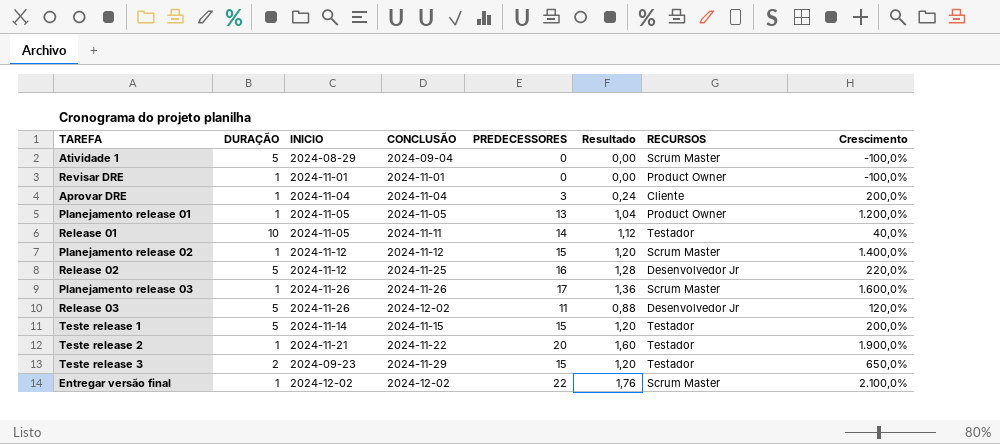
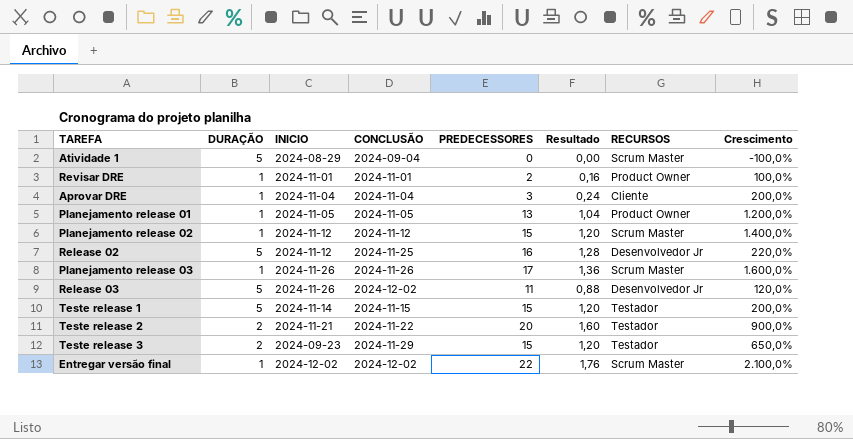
row Release 01: 10 | 2024-11-05 | 2024-11-11 | 14 | 1,12 | Testador | 40,0% -> none
Revisar DRE | PREDECESSORES: 0 -> 2
Revisar DRE | Resultado: 0,00 -> 0,16
Revisar DRE | Crescimento: -100,0% -> 100,0%
Teste release 2 | DURAÇÃO: 1 -> 2
Teste release 2 | Crescimento: 1.900,0% -> 900,0%

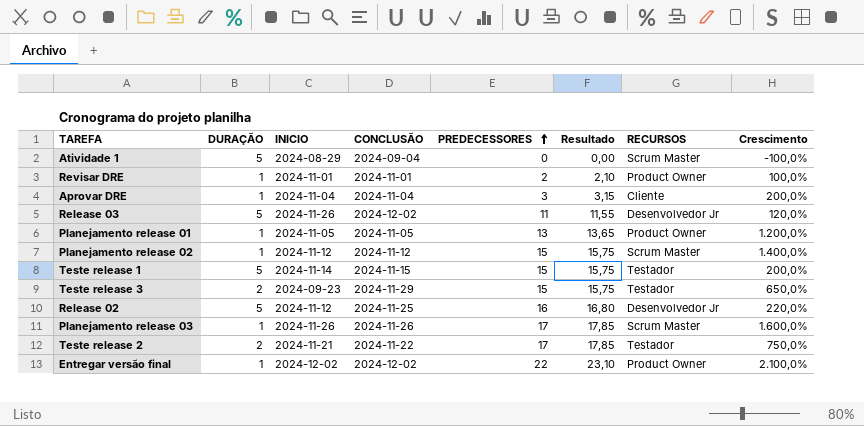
row order: none -> PREDECESSORES ascending
column Resultado | formula: [PREDECESSORES] * 0,08 -> [PREDECESSORES] * 1,05
Teste release 2 | PREDECESSORES: 20 -> 17
Teste release 2 | Crescimento: 900,0% -> 750,0%
Entregar versão final | RECURSOS: Scrum Master -> Product Owner

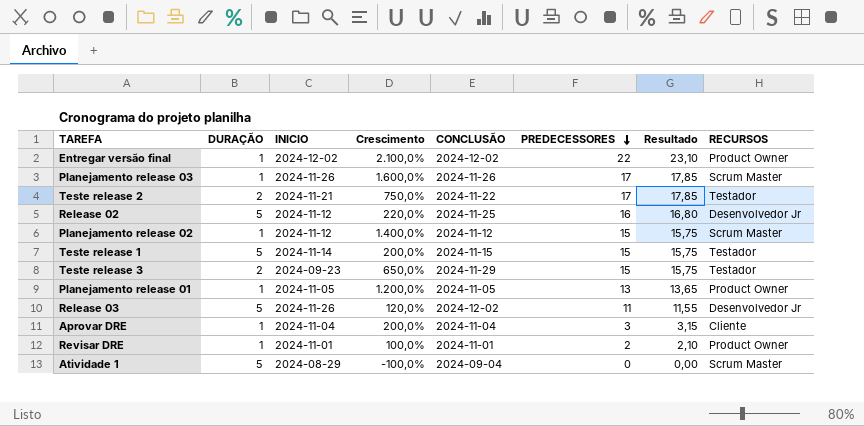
row order: PREDECESSORES ascending -> PREDECESSORES descending
column Crescimento | position: 8 -> 4

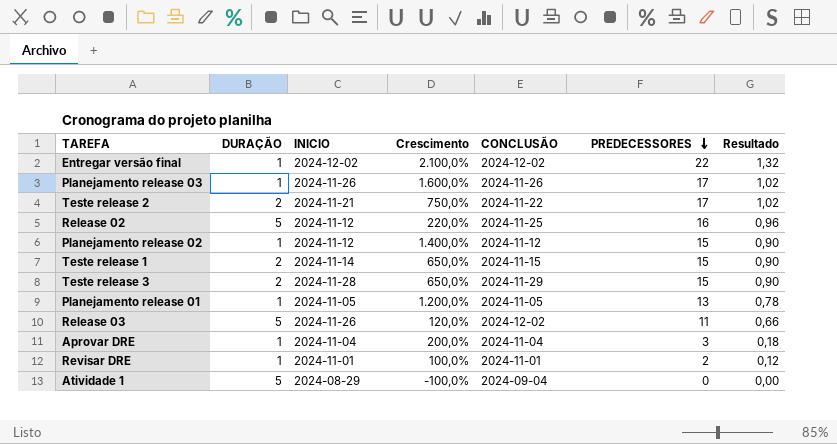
column RECURSOS | position: 8 -> none
column Resultado | formula: [PREDECESSORES] * 1,05 -> [PREDECESSORES] * 0,06
Teste release 1 | DURAÇÃO: 5 -> 2
Teste release 1 | Crescimento: 200,0% -> 650,0%
Teste release 3 | INICIO: 2024-09-23 -> 2024-11-28

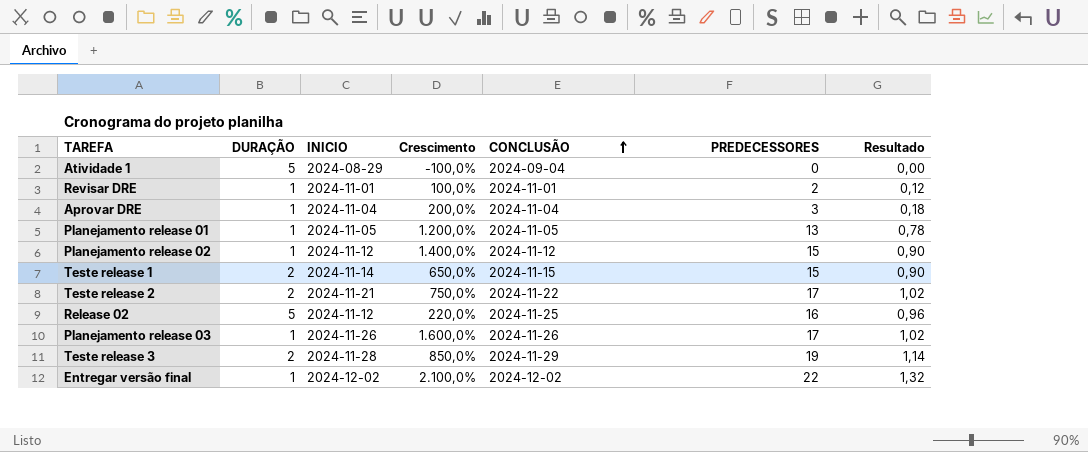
row order: PREDECESSORES descending -> CONCLUSÃO ascending
row Release 03: 5 | 2024-11-26 | 120,0% | 2024-12-02 | 11 | 0,66 -> none
Teste release 3 | Crescimento: 650,0% -> 850,0%
Teste release 3 | PREDECESSORES: 15 -> 19
Teste release 3 | Resultado: 0,90 -> 1,14

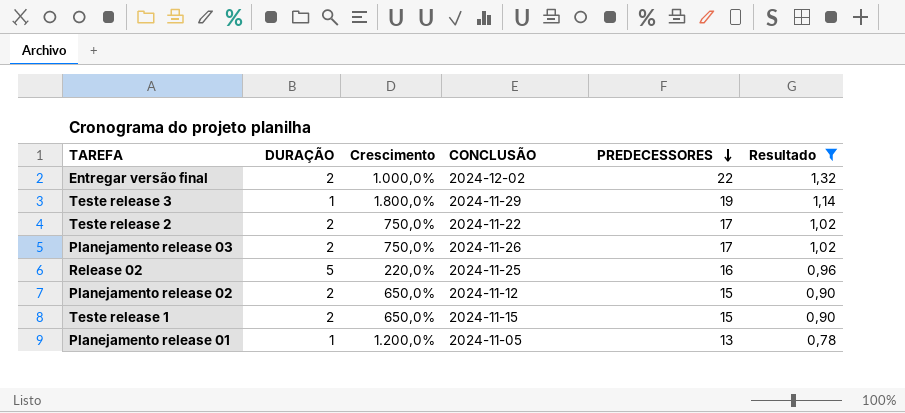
filter: none -> Resultado >= 0,78
row order: CONCLUSÃO ascending -> PREDECESSORES descending
column INICIO | position: 3 -> none
Entregar versão final | DURAÇÃO: 1 -> 2
Entregar versão final | Crescimento: 2.100,0% -> 1.000,0%
Teste release 3 | DURAÇÃO: 2 -> 1
Teste release 3 | Crescimento: 850,0% -> 1.800,0%
Planejamento release 03 | DURAÇÃO: 1 -> 2
Planejamento release 03 | Crescimento: 1.600,0% -> 750,0%
Planejamento release 02 | DURAÇÃO: 1 -> 2
Planejamento release 02 | Crescimento: 1.400,0% -> 650,0%

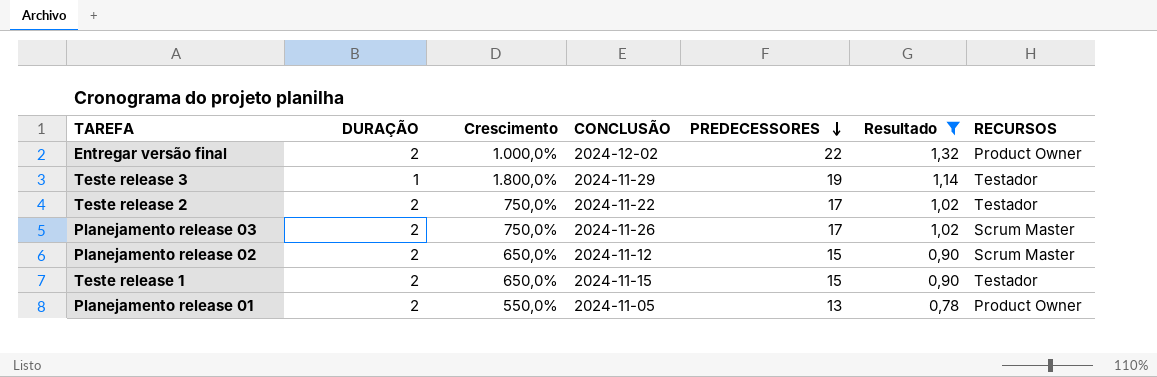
column RECURSOS | position: none -> 7
row Release 02: 5 | 220,0% | 2024-11-25 | 16 | 0,96 -> none
Planejamento release 01 | DURAÇÃO: 1 -> 2
Planejamento release 01 | Crescimento: 1.200,0% -> 550,0%

